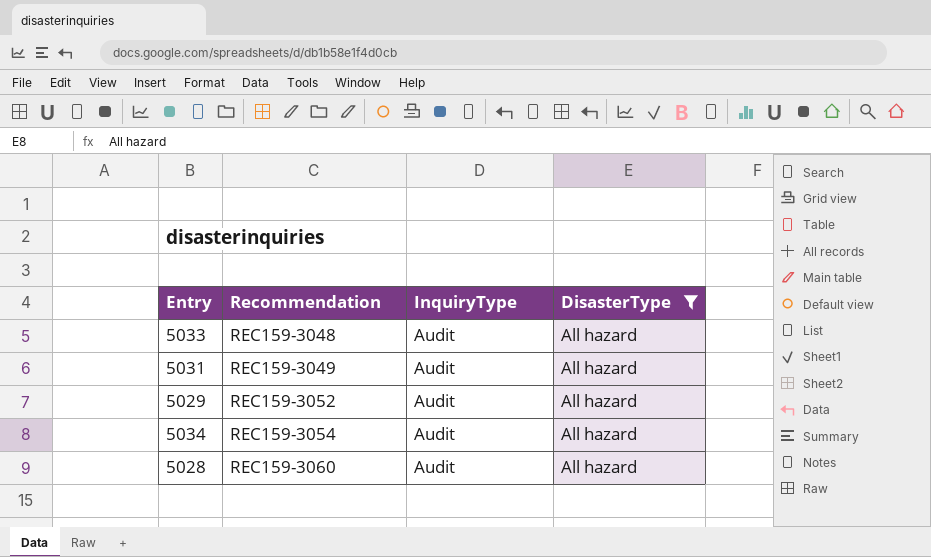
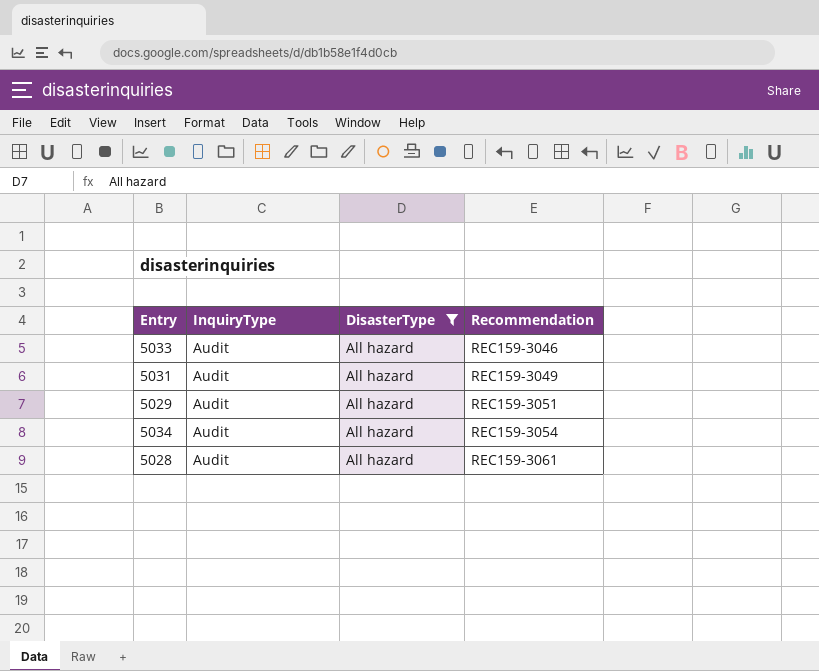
column Recommendation | position: 2 -> 4
5033 | Recommendation: REC159-3048 -> REC159-3046
5029 | Recommendation: REC159-3052 -> REC159-3051
5028 | Recommendation: REC159-3060 -> REC159-3061

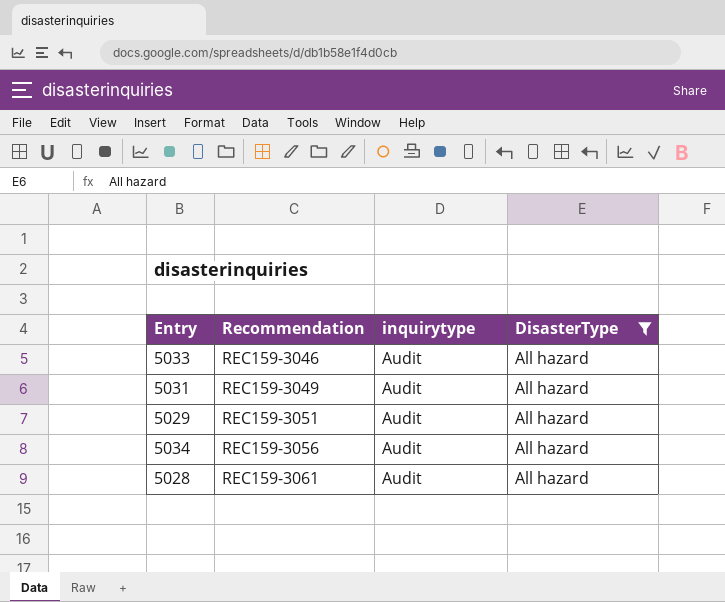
column Recommendation | position: 4 -> 2
column name: InquiryType -> inquirytype
5034 | Recommendation: REC159-3054 -> REC159-3056

